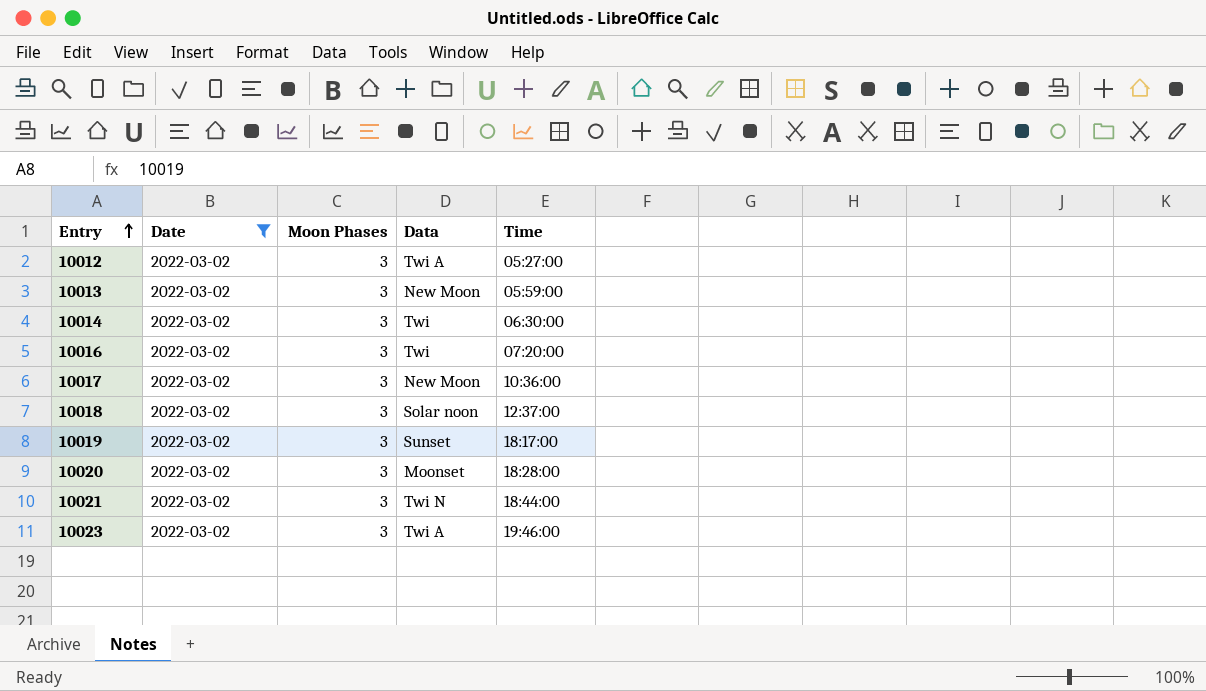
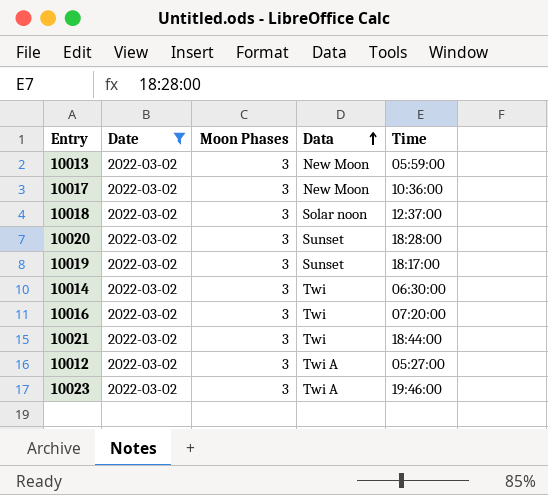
row order: Entry ascending -> Data ascending
10020 | Data: Moonset -> Sunset
10021 | Data: Twi N -> Twi

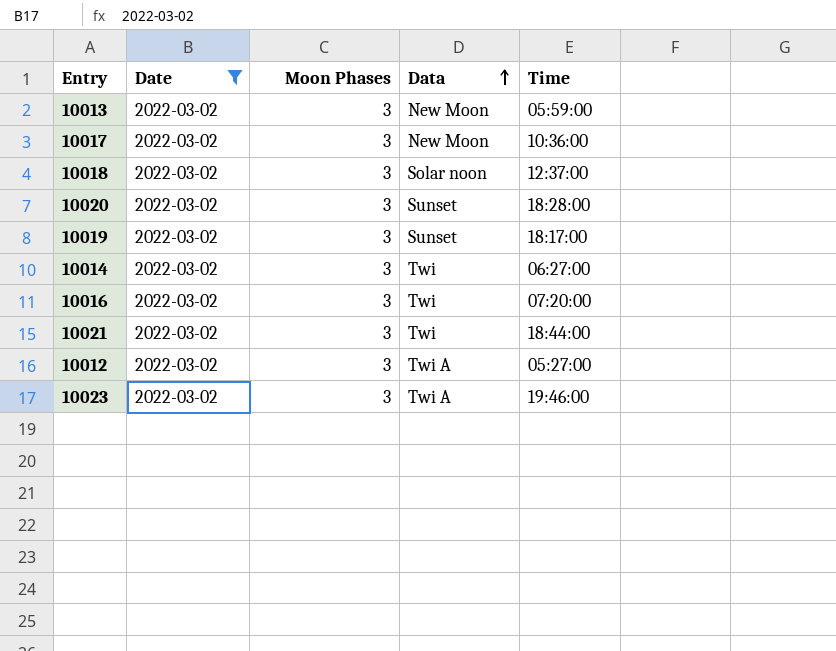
10014 | Time: 06:30:00 -> 06:27:00

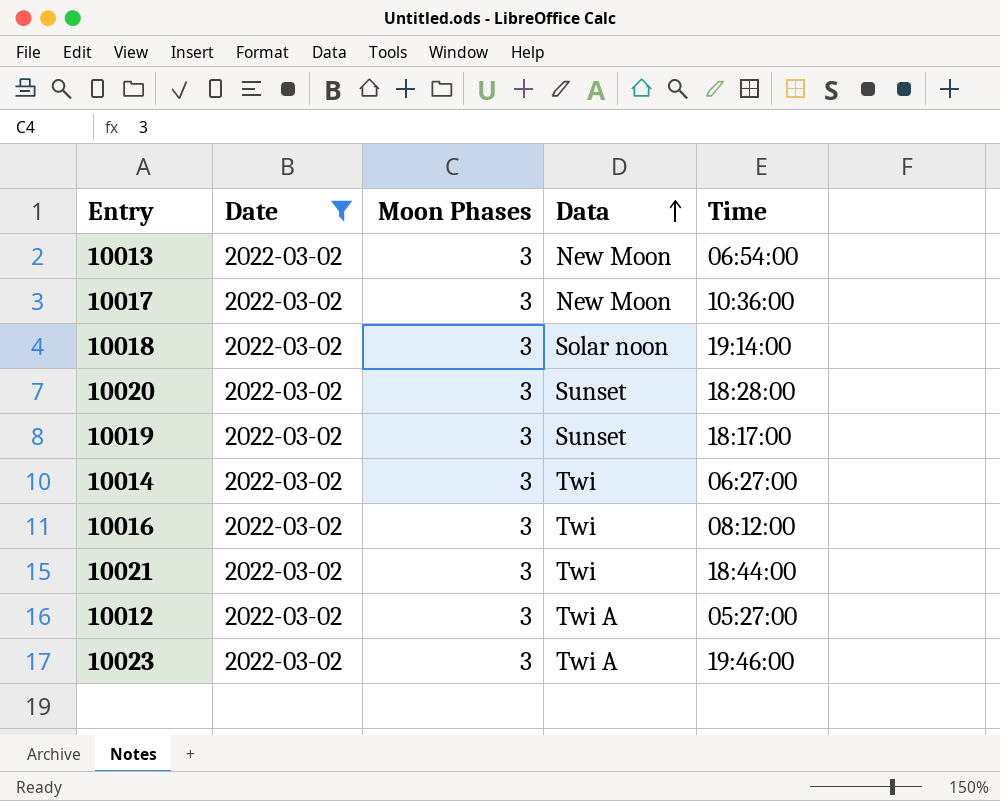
10013 | Time: 05:59:00 -> 06:54:00
10018 | Time: 12:37:00 -> 19:14:00
10016 | Time: 07:20:00 -> 08:12:00

